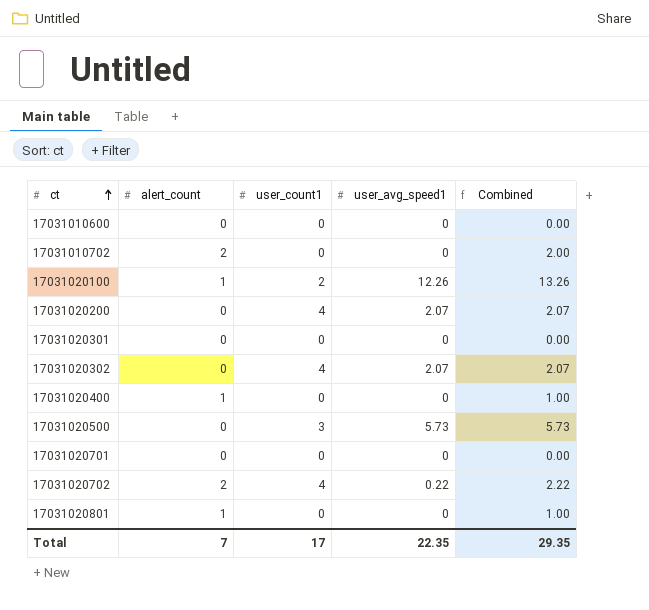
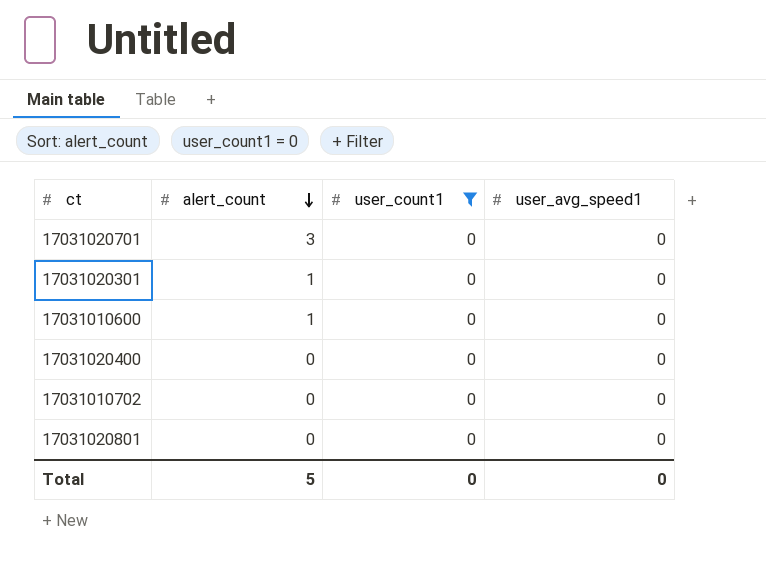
filter: none -> user_count1 = 0
row order: ct ascending -> alert_count descending
column Combined | formula: [alert_count] + [user_avg_speed1] -> none
17031020701 | alert_count: 0 -> 3
17031020301 | alert_count: 0 -> 1
17031010600 | alert_count: 0 -> 1
17031020400 | alert_count: 1 -> 0
17031010702 | alert_count: 2 -> 0
17031020801 | alert_count: 1 -> 0
Total | alert_count: 7 -> 5
Total | user_count1: 17 -> 0
Total | user_avg_speed1: 22.35 -> 0

